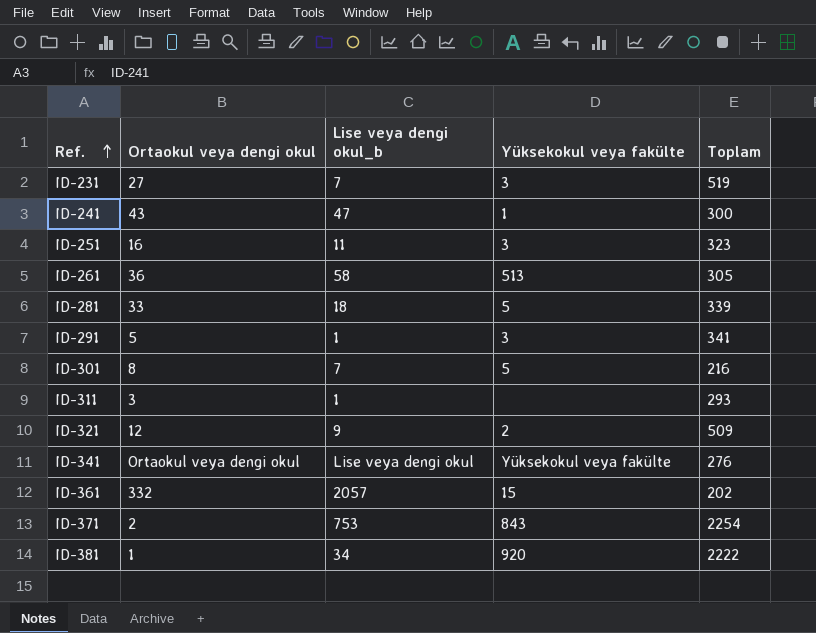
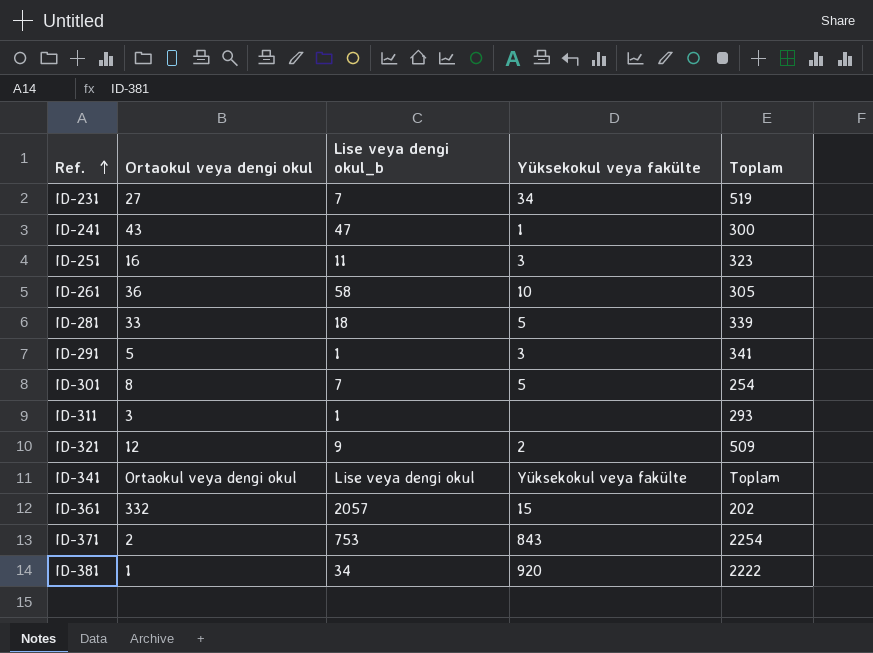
ID-231 | Yüksekokul veya fakülte: 3 -> 34
ID-261 | Yüksekokul veya fakülte: 513 -> 10
ID-301 | Toplam: 216 -> 254
ID-341 | Toplam: 276 -> Toplam

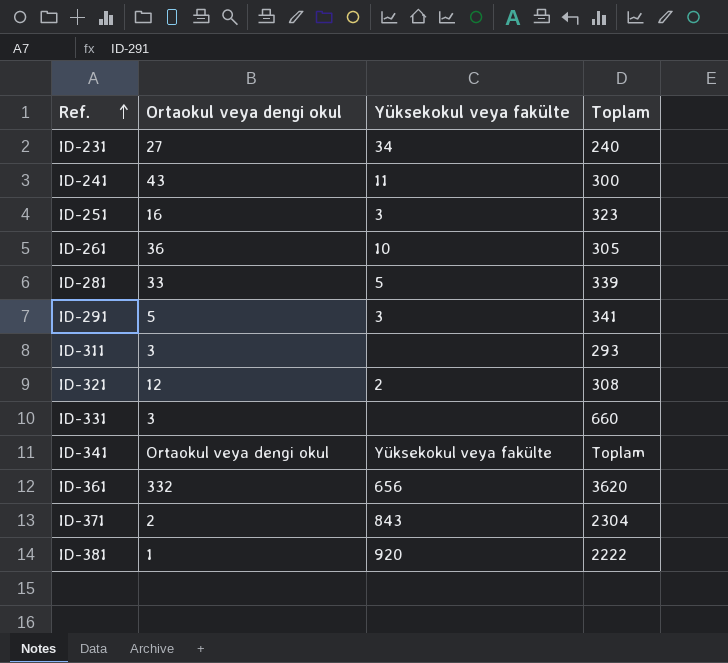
column Lise veya dengi okul_b | position: 3 -> none
row ID-301: 8 | 7 | 5 | 254 -> none
ID-231 | Toplam: 519 -> 240
ID-241 | Yüksekokul veya fakülte: 1 -> 11
ID-321 | Toplam: 509 -> 308
row ID-331: none -> 3 | none | 660
ID-361 | Yüksekokul veya fakülte: 15 -> 656
ID-361 | Toplam: 202 -> 3620
ID-371 | Toplam: 2254 -> 2304

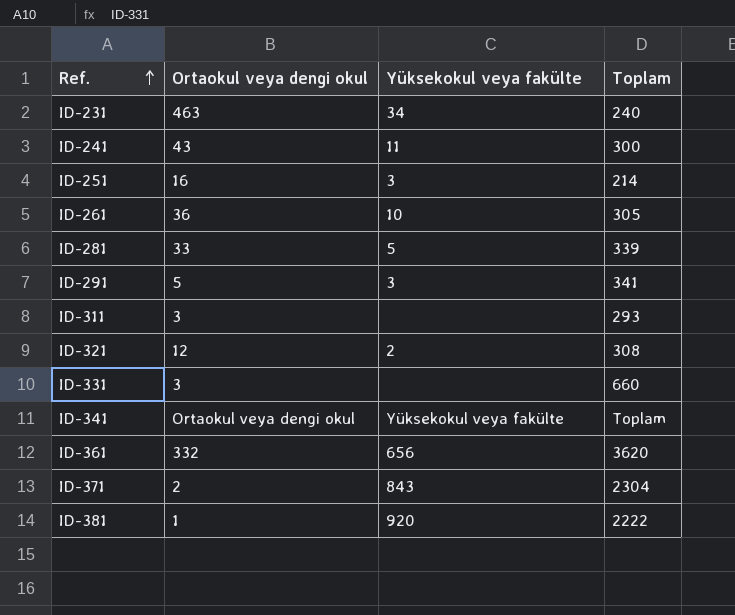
ID-231 | Ortaokul veya dengi okul: 27 -> 463
ID-251 | Toplam: 323 -> 214

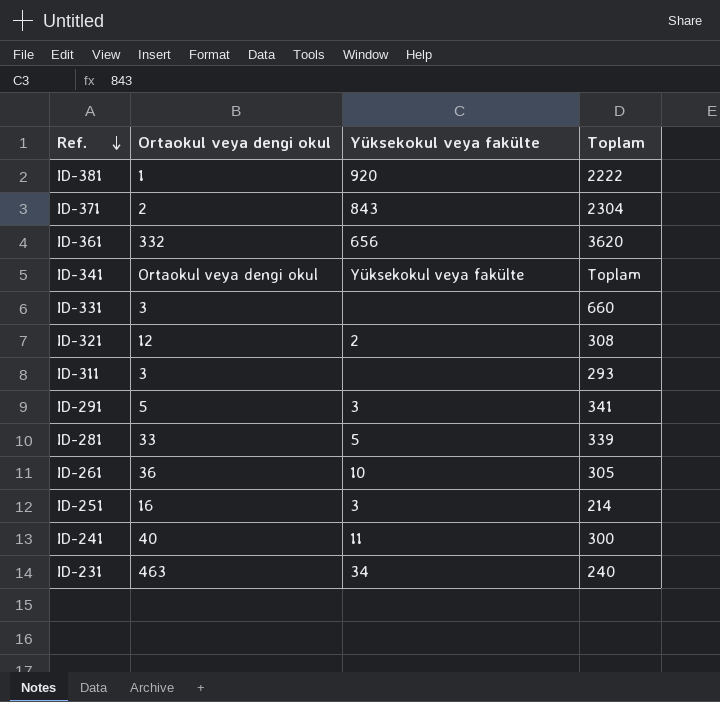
row order: Ref. ascending -> Ref. descending
ID-241 | Ortaokul veya dengi okul: 43 -> 40

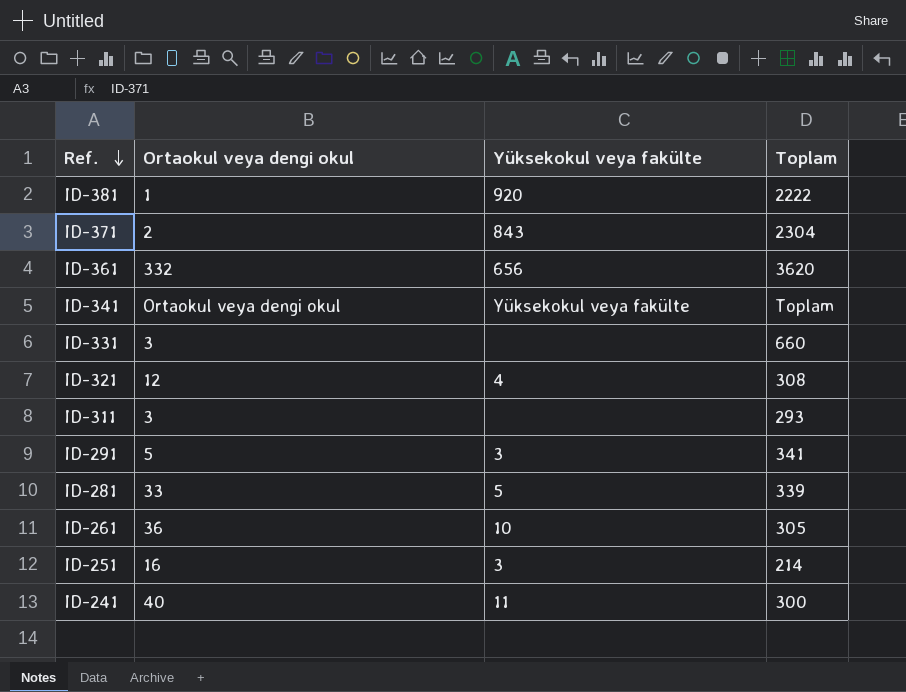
row ID-231: 463 | 34 | 240 -> none
ID-321 | Yüksekokul veya fakülte: 2 -> 4

